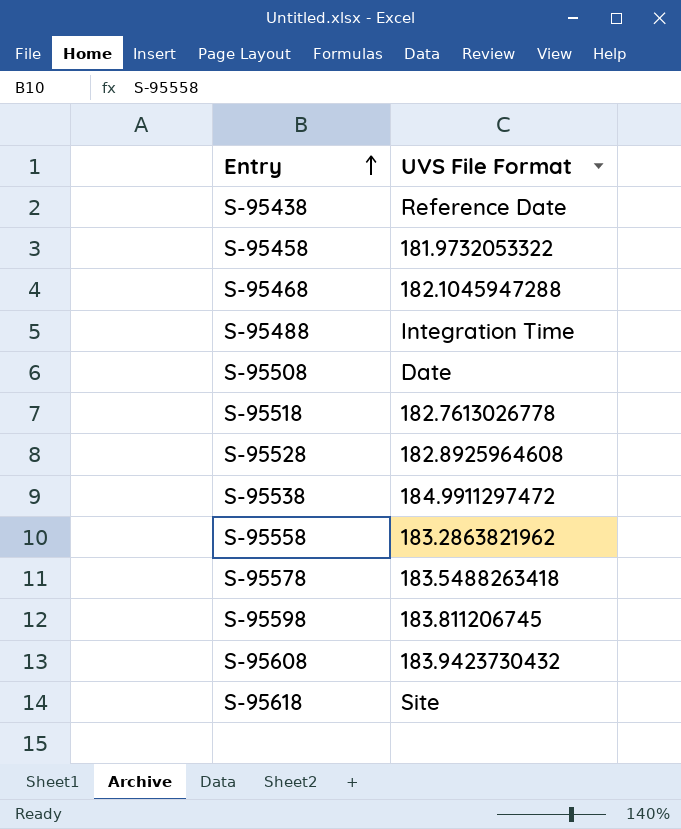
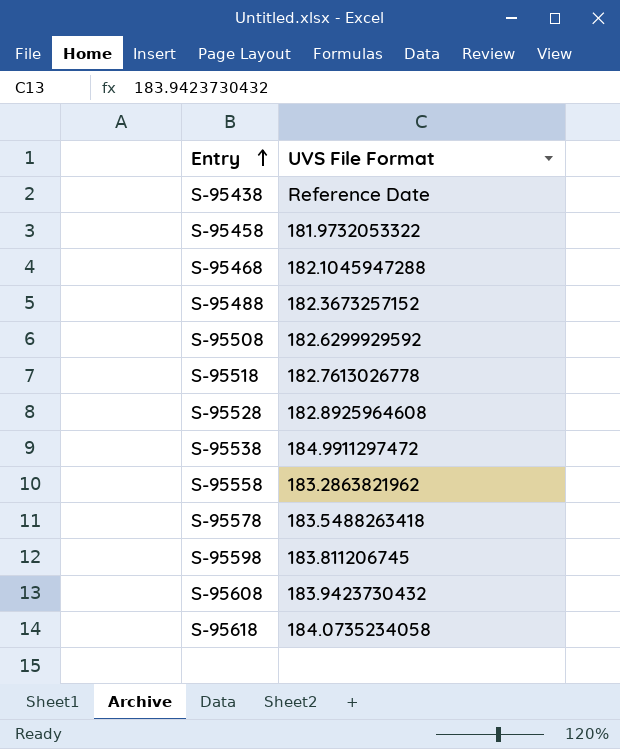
S-95488 | UVS File Format: Integration Time -> 182.3673257152
S-95508 | UVS File Format: Date -> 182.6299929592
S-95618 | UVS File Format: Site -> 184.0735234058

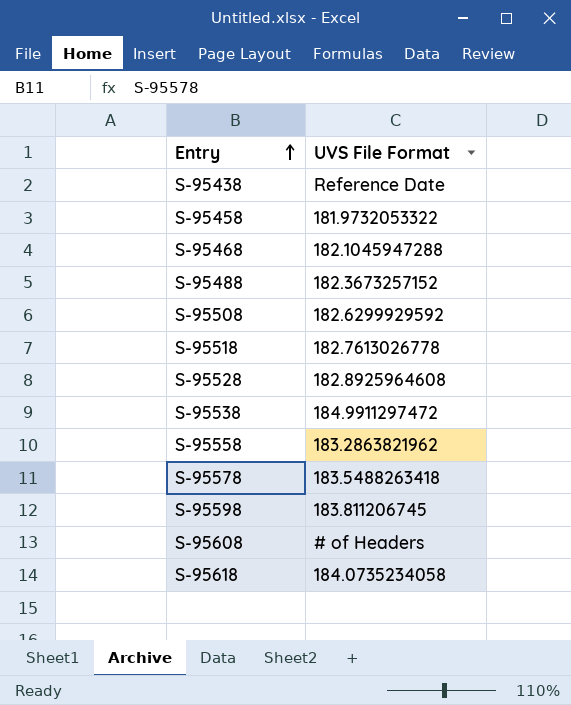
S-95608 | UVS File Format: 183.9423730432 -> # of Headers

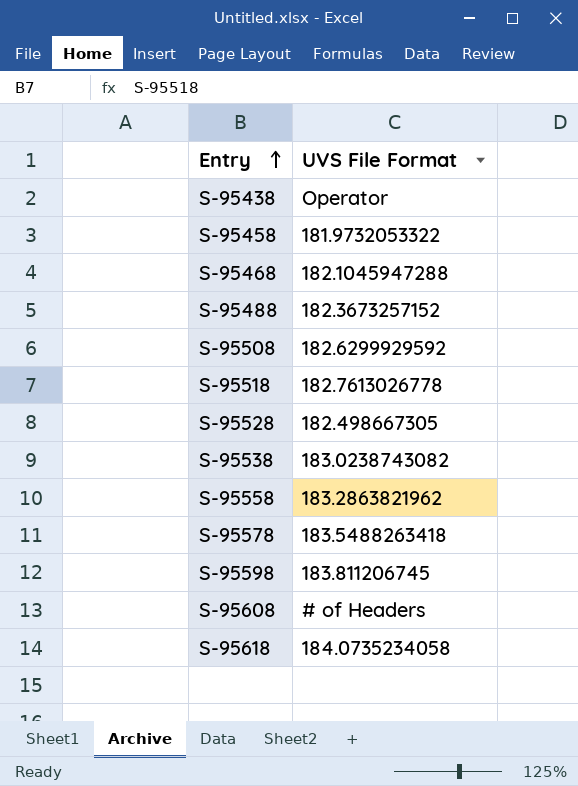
S-95438 | UVS File Format: Reference Date -> Operator
S-95528 | UVS File Format: 182.8925964608 -> 182.498667305
S-95538 | UVS File Format: 184.9911297472 -> 183.0238743082

